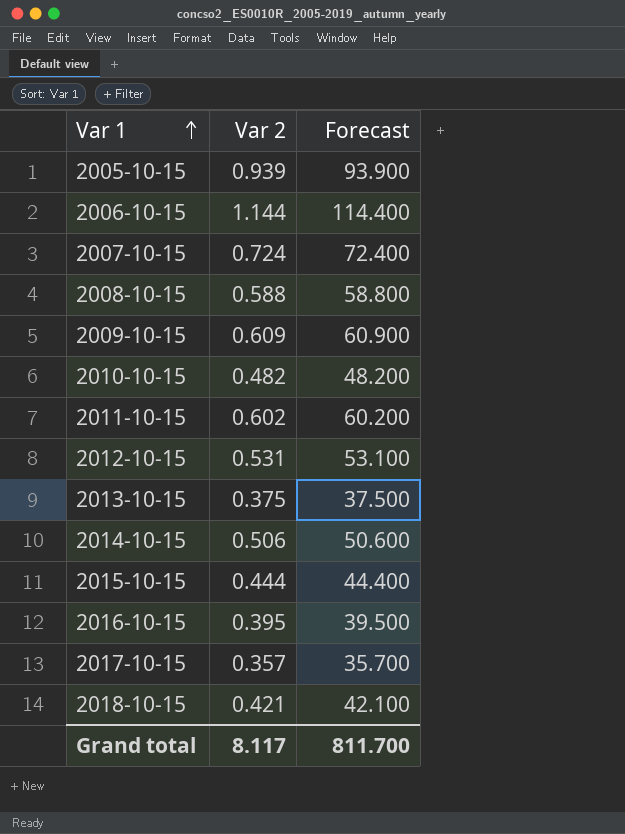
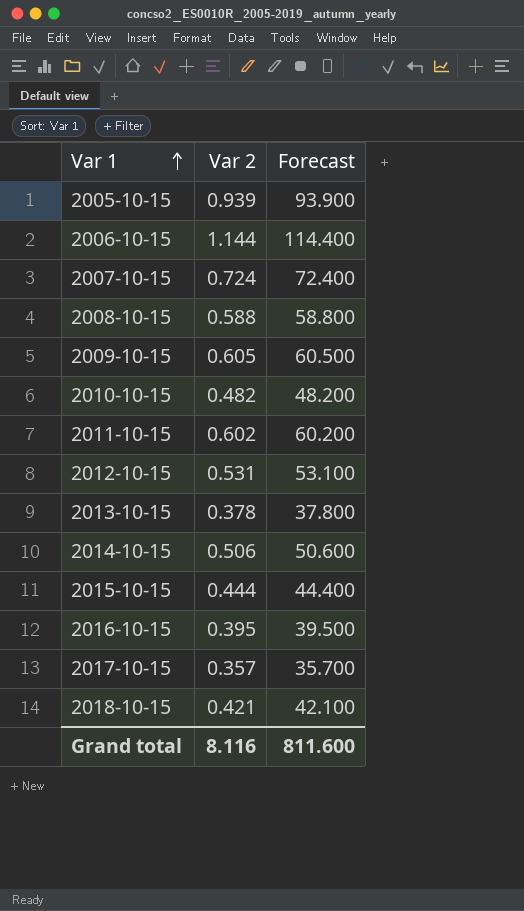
2009-10-15 | Var 2: 0.609 -> 0.605
2009-10-15 | Forecast: 60.900 -> 60.500
2013-10-15 | Var 2: 0.375 -> 0.378
2013-10-15 | Forecast: 37.500 -> 37.800
Grand total | Var 2: 8.117 -> 8.116
Grand total | Forecast: 811.700 -> 811.600

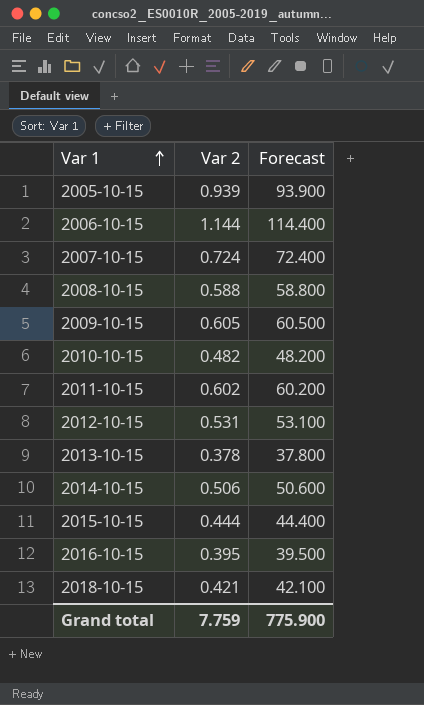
row 2017-10-15: 0.357 | 35.700 -> none
Grand total | Var 2: 8.116 -> 7.759
Grand total | Forecast: 811.600 -> 775.900

